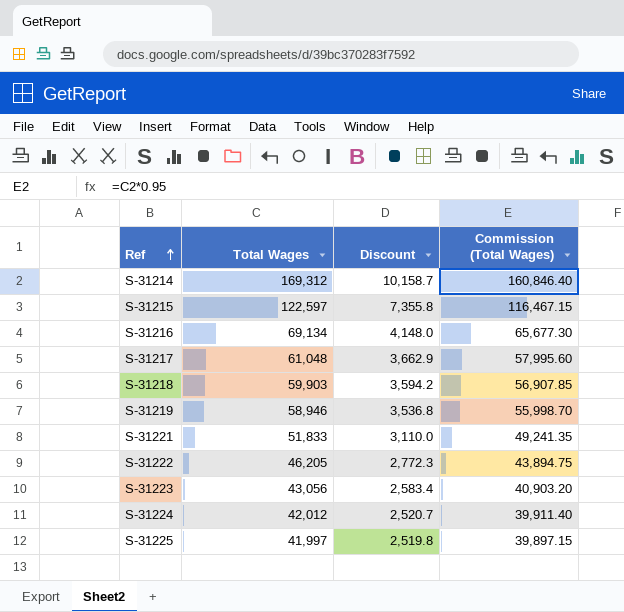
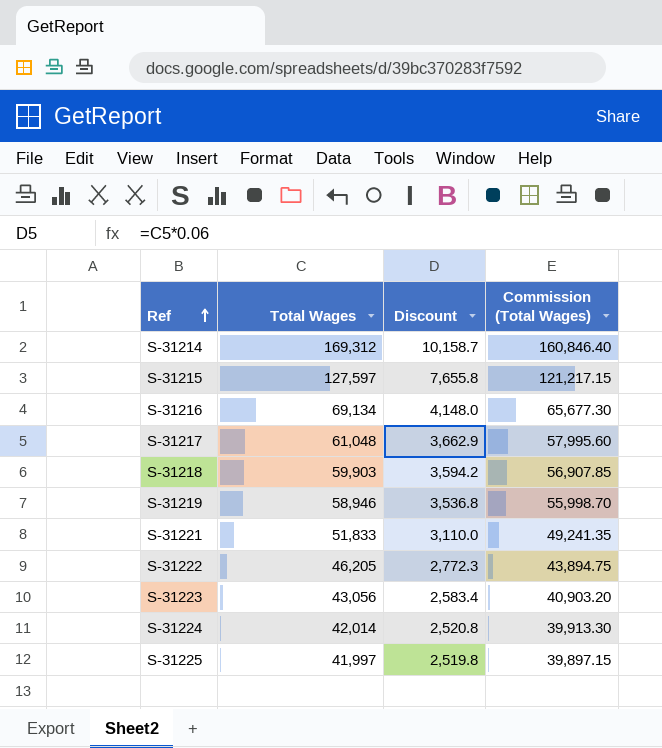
S-31215 | Total Wages: 122,597 -> 127,597
S-31215 | Discount: 7,355.8 -> 7,655.8
S-31215 | Commission (Total Wages): 116,467.15 -> 121,217.15
S-31224 | Total Wages: 42,012 -> 42,014
S-31224 | Discount: 2,520.7 -> 2,520.8
S-31224 | Commission (Total Wages): 39,911.40 -> 39,913.30

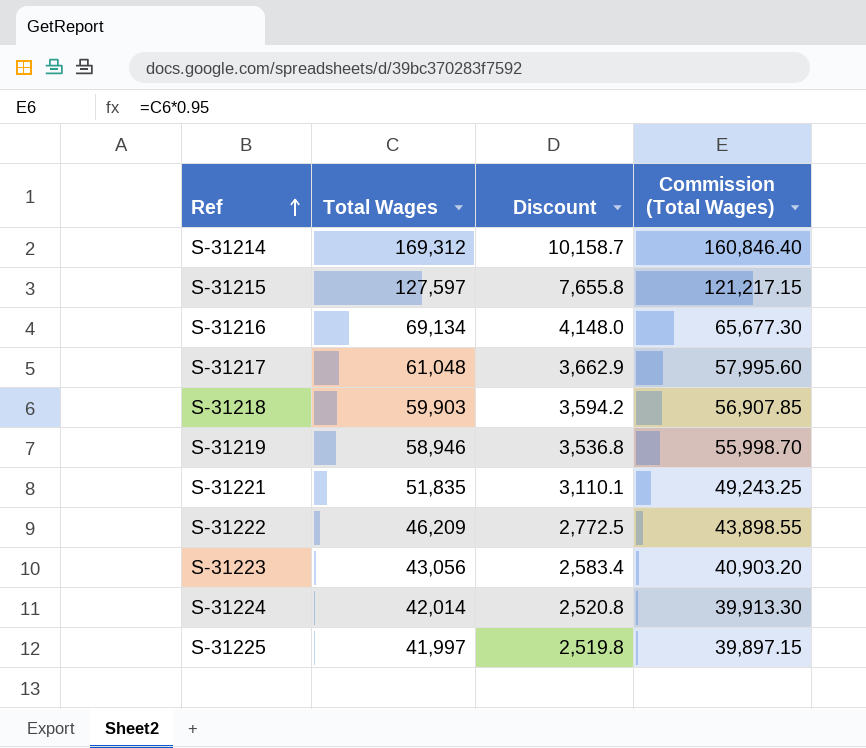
S-31221 | Total Wages: 51,833 -> 51,835
S-31221 | Discount: 3,110.0 -> 3,110.1
S-31221 | Commission (Total Wages): 49,241.35 -> 49,243.25
S-31222 | Total Wages: 46,205 -> 46,209
S-31222 | Discount: 2,772.3 -> 2,772.5
S-31222 | Commission (Total Wages): 43,894.75 -> 43,898.55

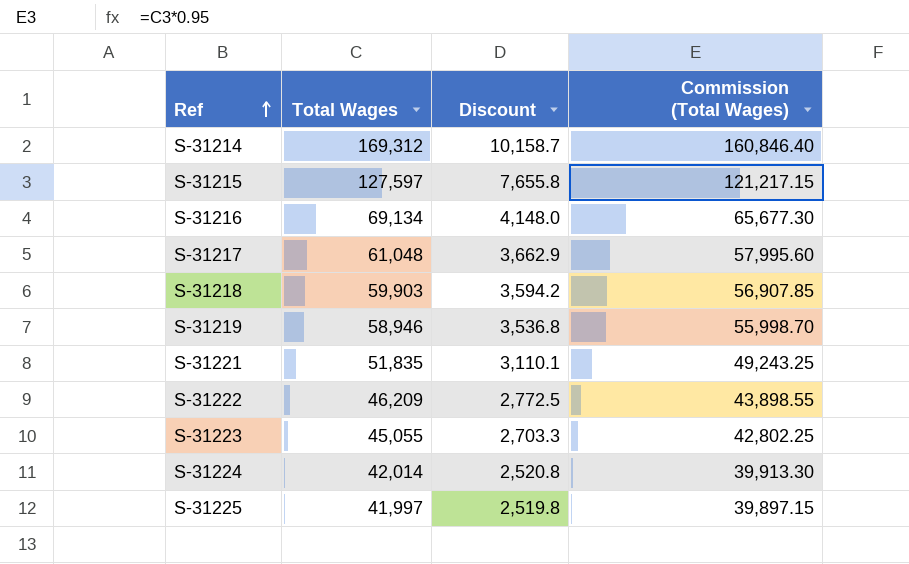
S-31223 | Total Wages: 43,056 -> 45,055
S-31223 | Discount: 2,583.4 -> 2,703.3
S-31223 | Commission (Total Wages): 40,903.20 -> 42,802.25

